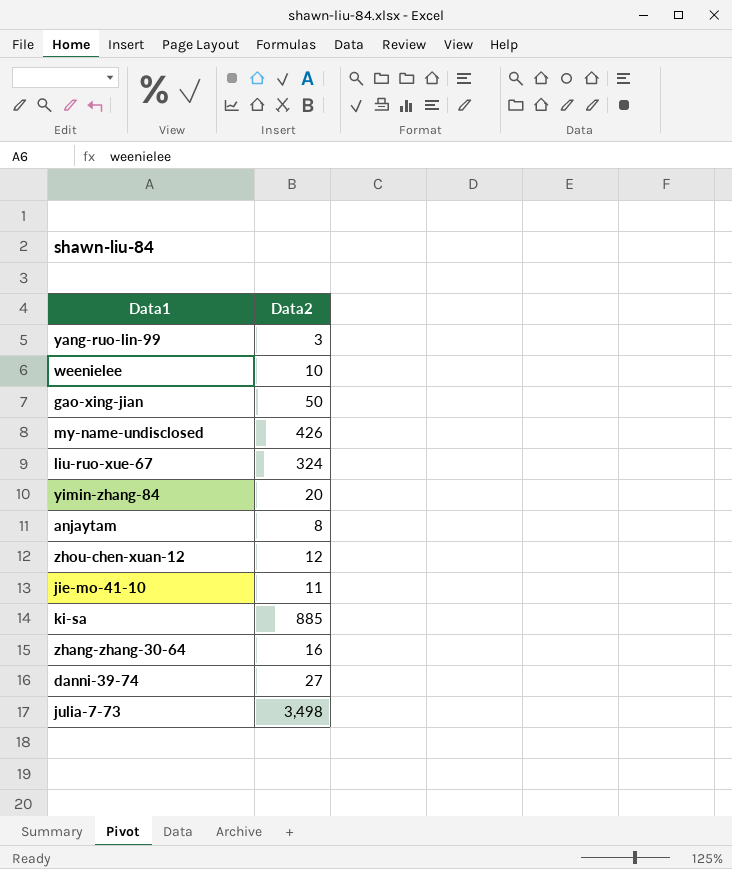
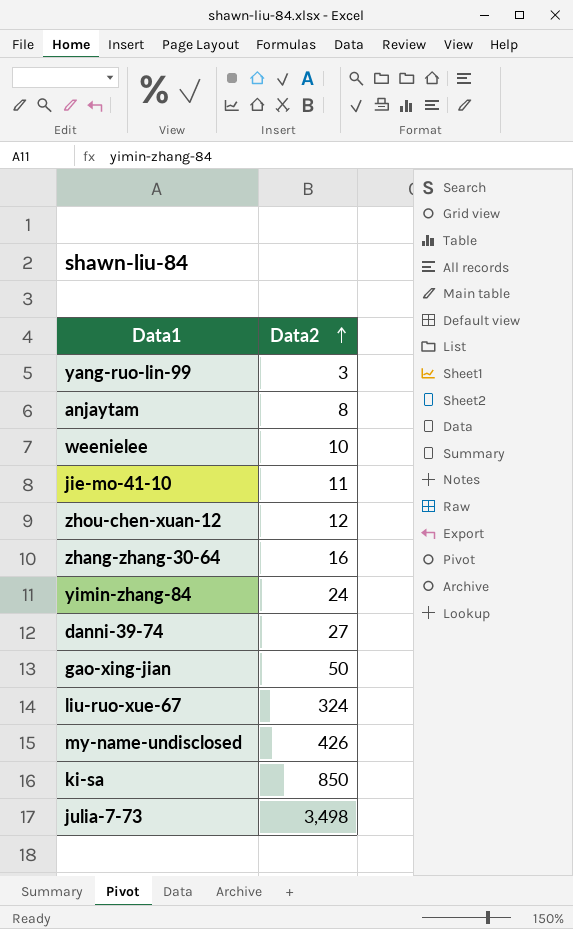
row order: none -> Data2 ascending
yimin-zhang-84 | Data2: 20 -> 24
ki-sa | Data2: 885 -> 850

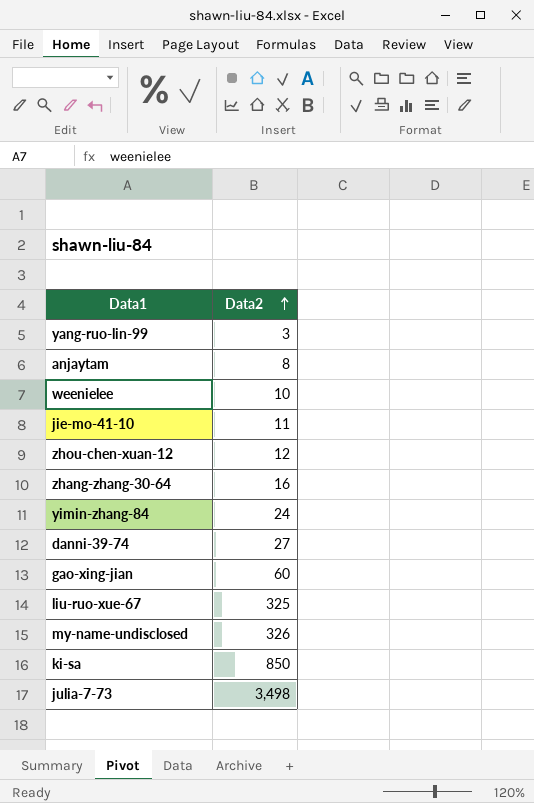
gao-xing-jian | Data2: 50 -> 60
liu-ruo-xue-67 | Data2: 324 -> 325
my-name-undisclosed | Data2: 426 -> 326

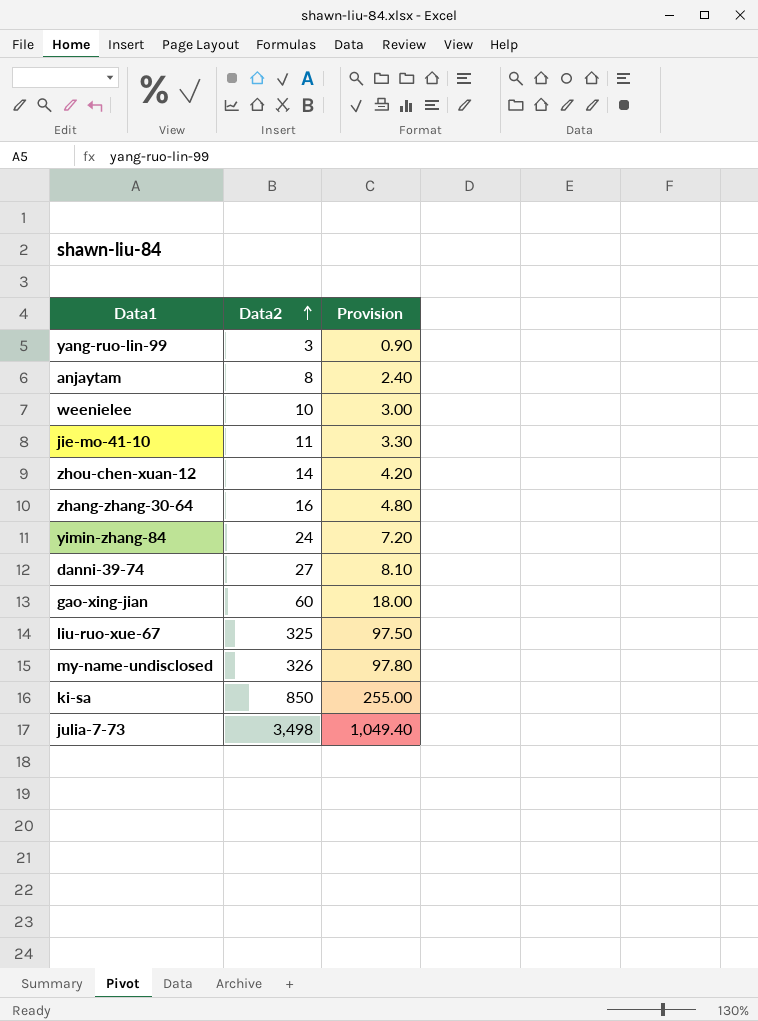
column Provision | formula: none -> [Data2] * 0.3
zhou-chen-xuan-12 | Data2: 12 -> 14

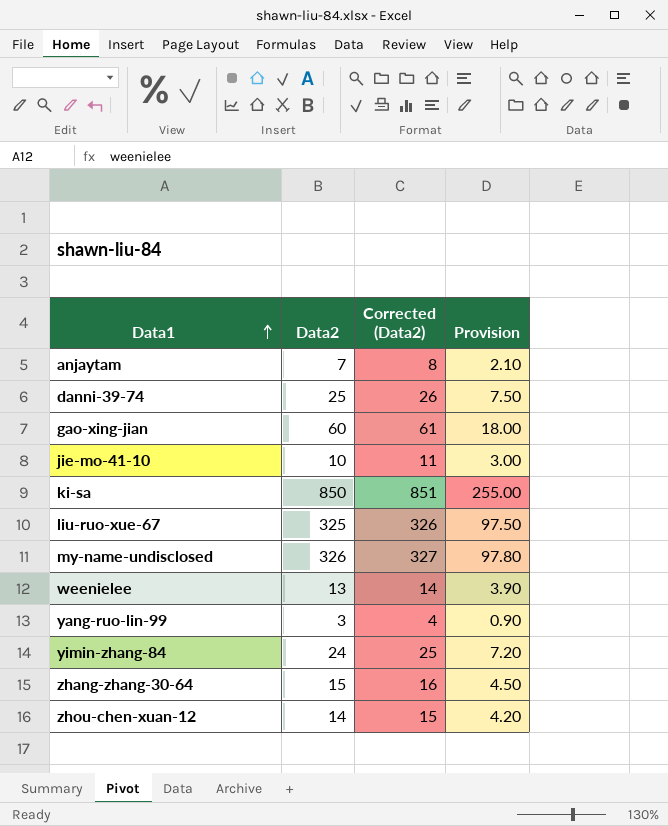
row order: Data2 ascending -> Data1 ascending
column Corrected (Data2) | formula: none -> [Data2] + 1
row julia-7-73: 3,498 | 1,049.40 -> none
anjaytam | Data2: 8 -> 7
anjaytam | Provision: 2.40 -> 2.10
danni-39-74 | Data2: 27 -> 25
danni-39-74 | Provision: 8.10 -> 7.50
jie-mo-41-10 | Data2: 11 -> 10
jie-mo-41-10 | Provision: 3.30 -> 3.00
weenielee | Data2: 10 -> 13
weenielee | Provision: 3.00 -> 3.90
zhang-zhang-30-64 | Data2: 16 -> 15
zhang-zhang-30-64 | Provision: 4.80 -> 4.50

